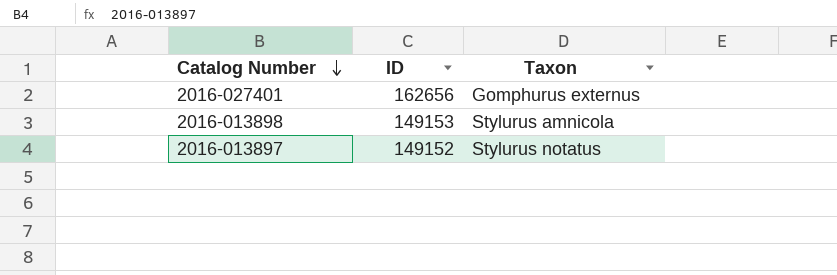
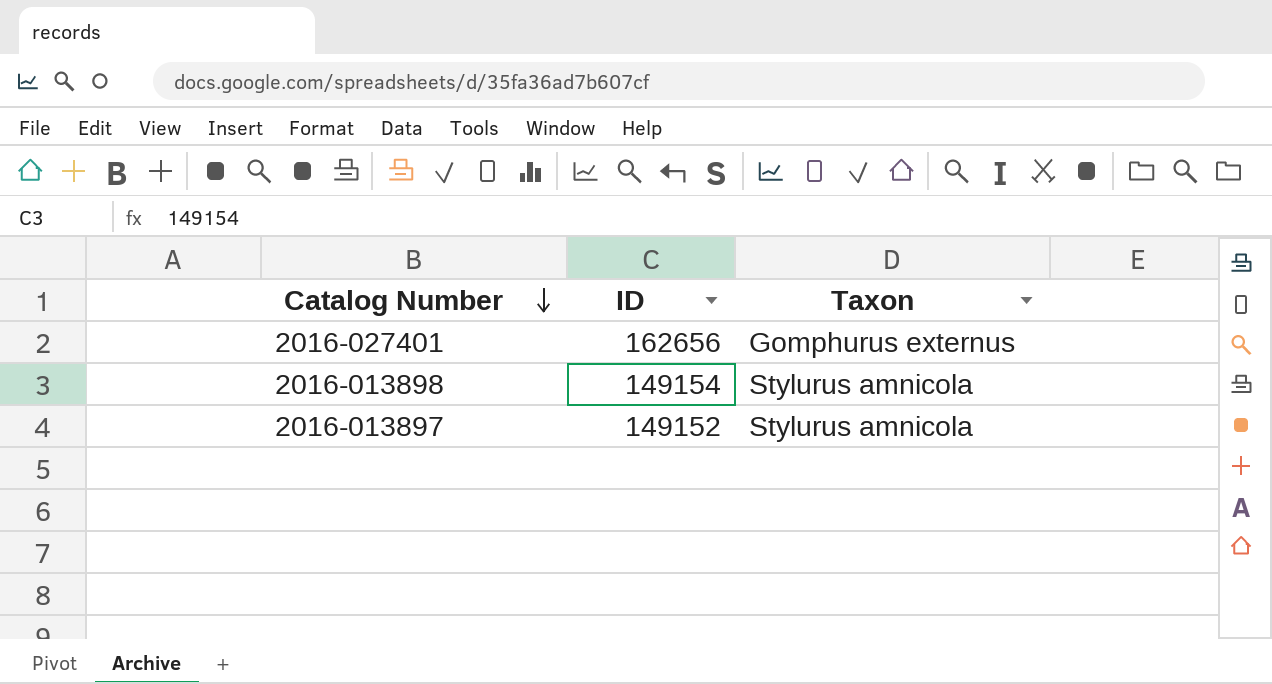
2016-013898 | ID: 149153 -> 149154
2016-013897 | Taxon: Stylurus notatus -> Stylurus amnicola

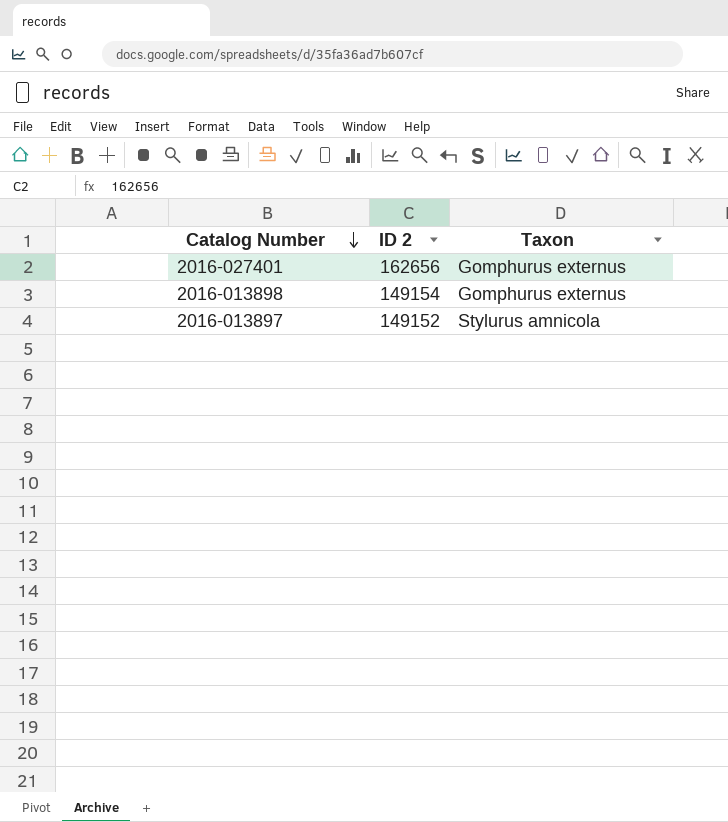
column name: ID -> ID 2
2016-013898 | Taxon: Stylurus amnicola -> Gomphurus externus

